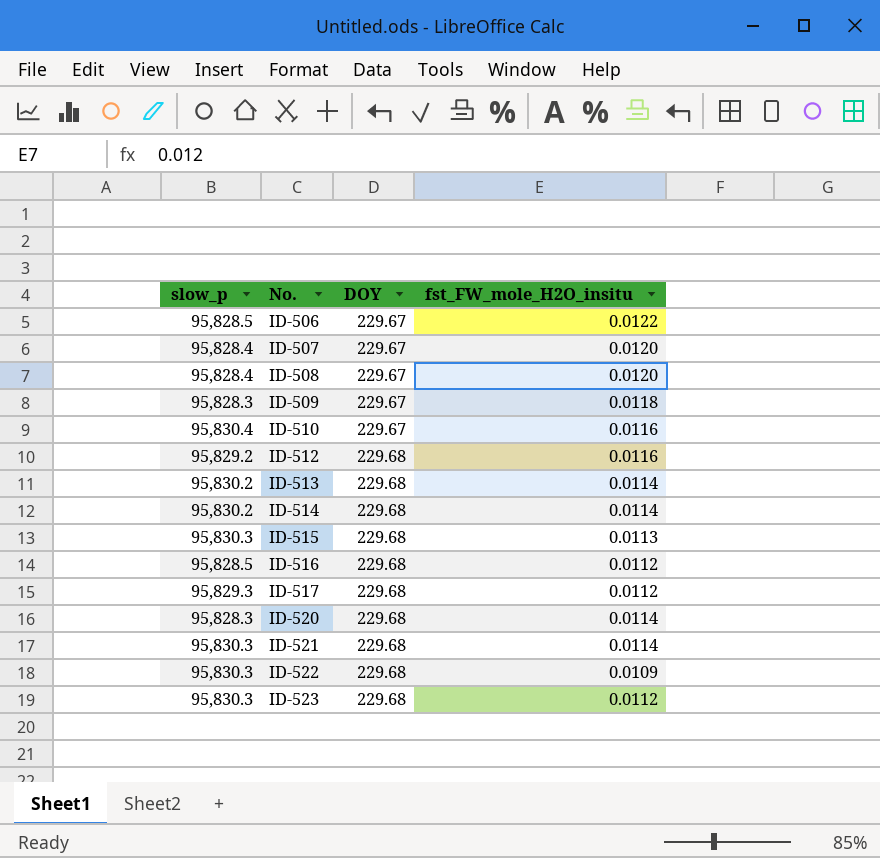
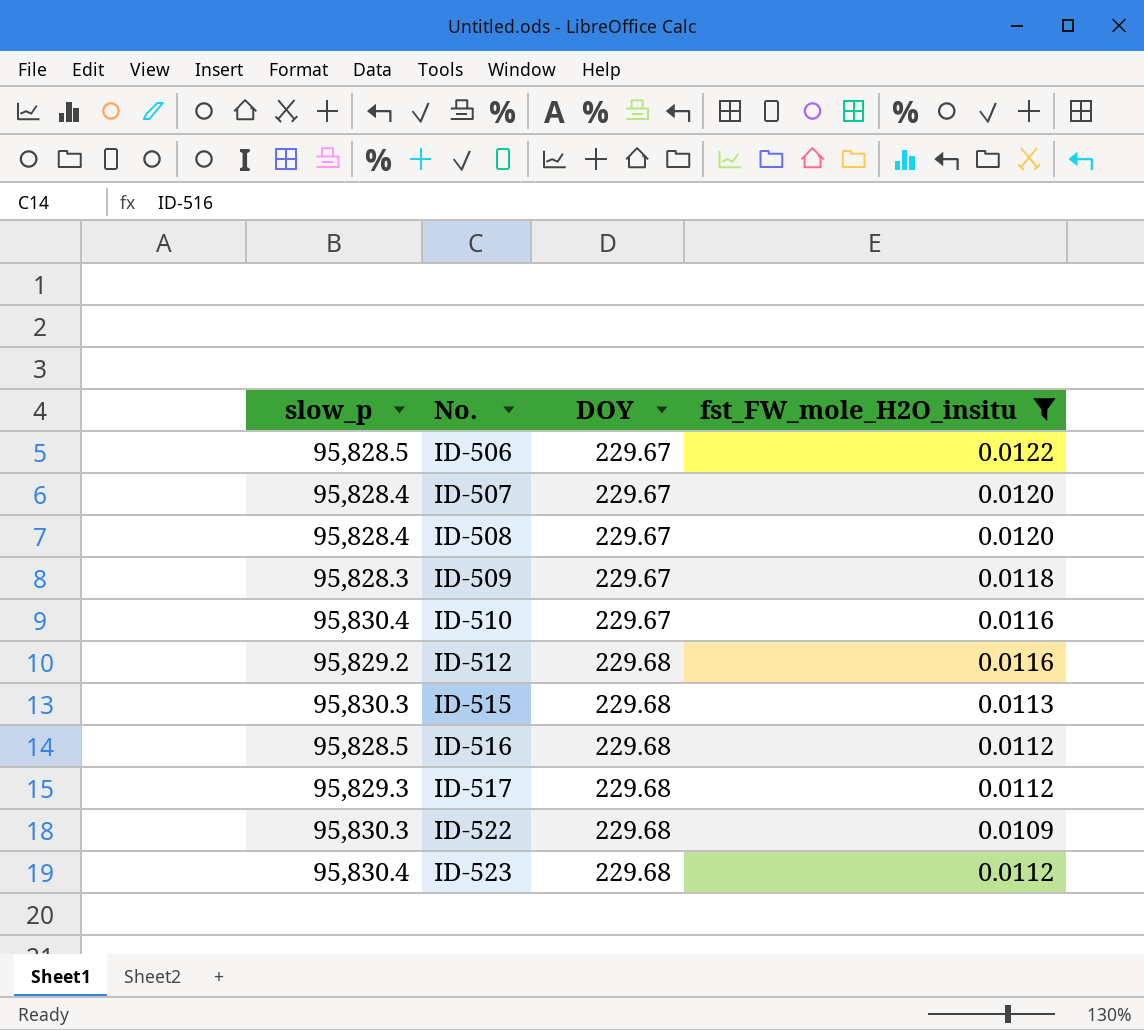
filter: none -> fst_FW_mole_H2O_insitu != 0.0114
ID-523 | slow_p: 95,830.3 -> 95,830.4

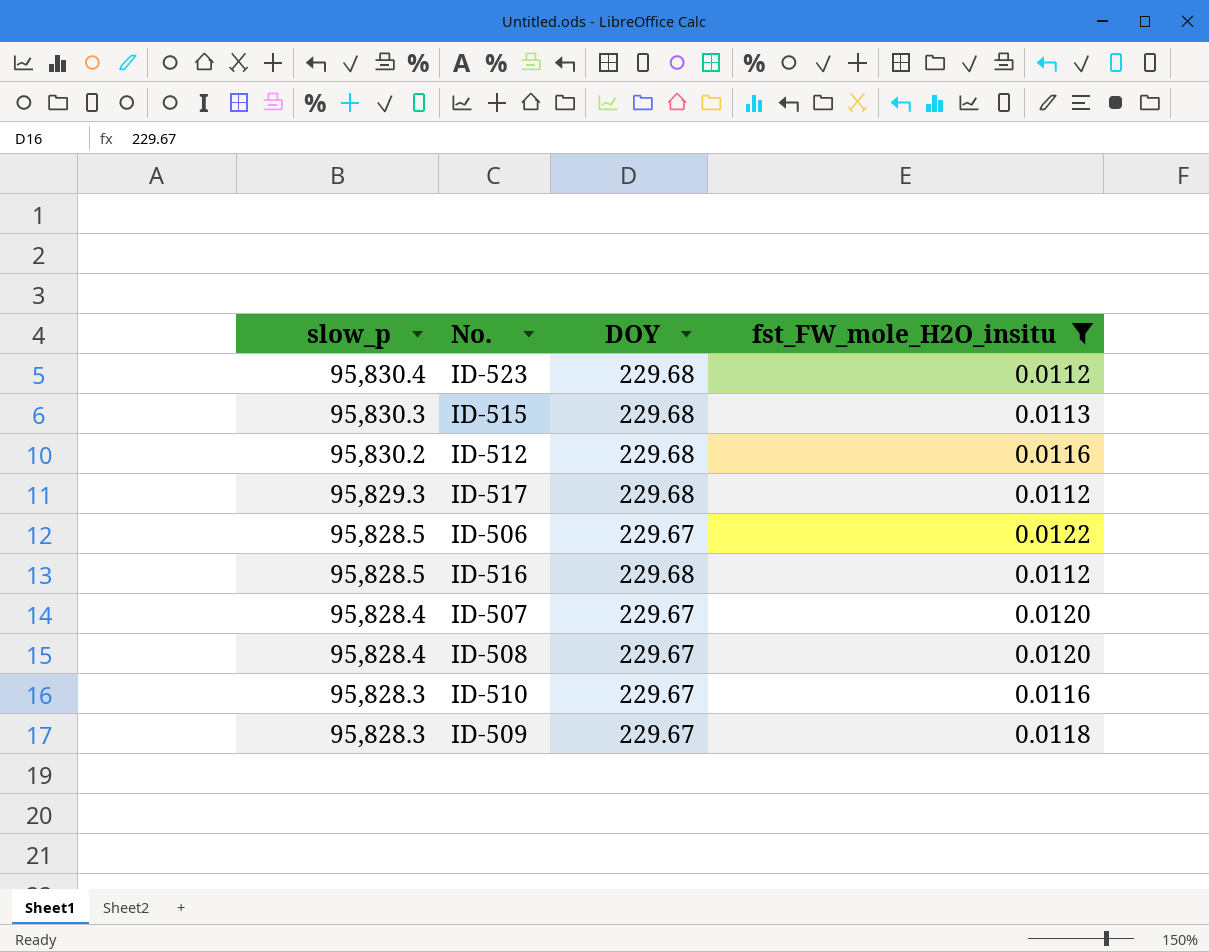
row order: No. ascending -> slow_p descending
row ID-522: 95,830.3 | 229.68 | 0.0109 -> none
ID-512 | slow_p: 95,829.2 -> 95,830.2
ID-510 | slow_p: 95,830.4 -> 95,828.3

